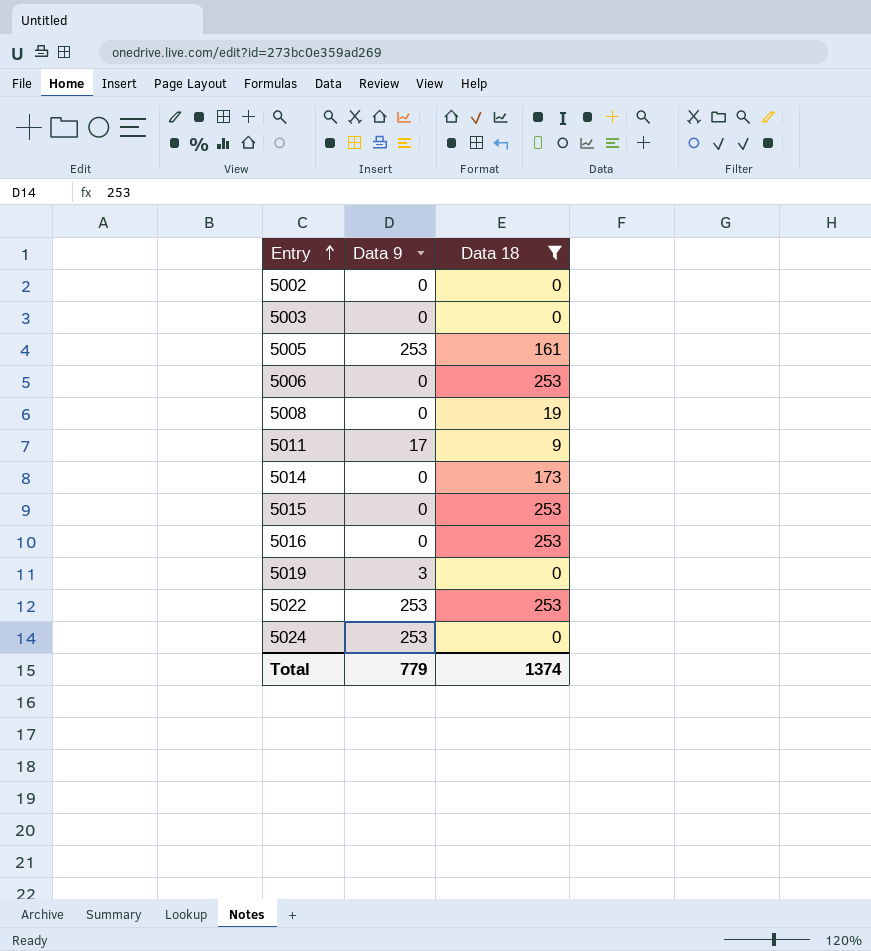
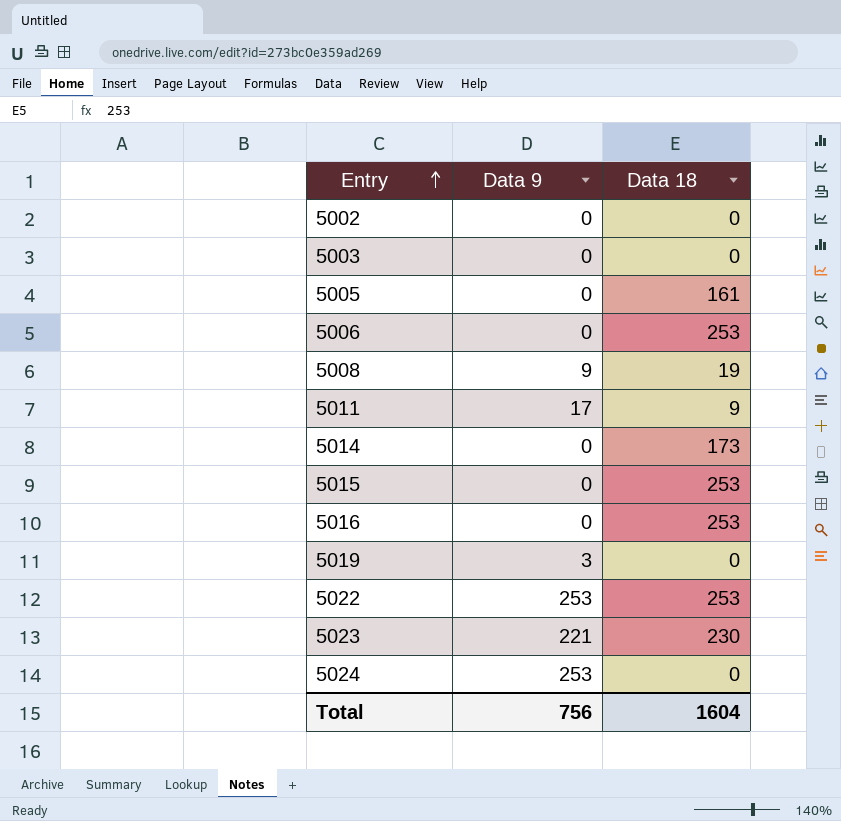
filter: Data 18 != 230 -> none
5005 | Data 9: 253 -> 0
5008 | Data 9: 0 -> 9
Total | Data 9: 779 -> 756
Total | Data 18: 1374 -> 1604

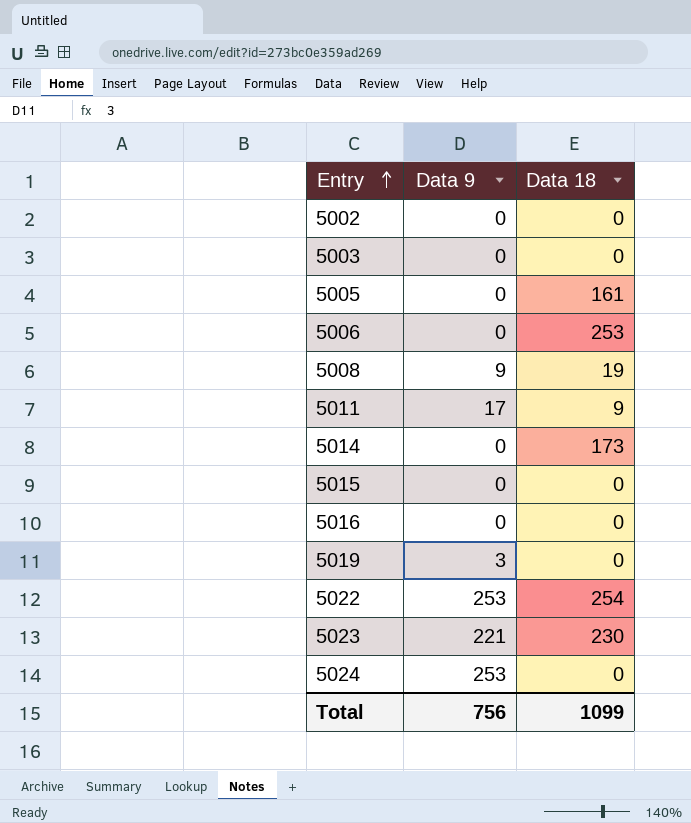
5015 | Data 18: 253 -> 0
5016 | Data 18: 253 -> 0
5022 | Data 18: 253 -> 254
Total | Data 18: 1604 -> 1099

